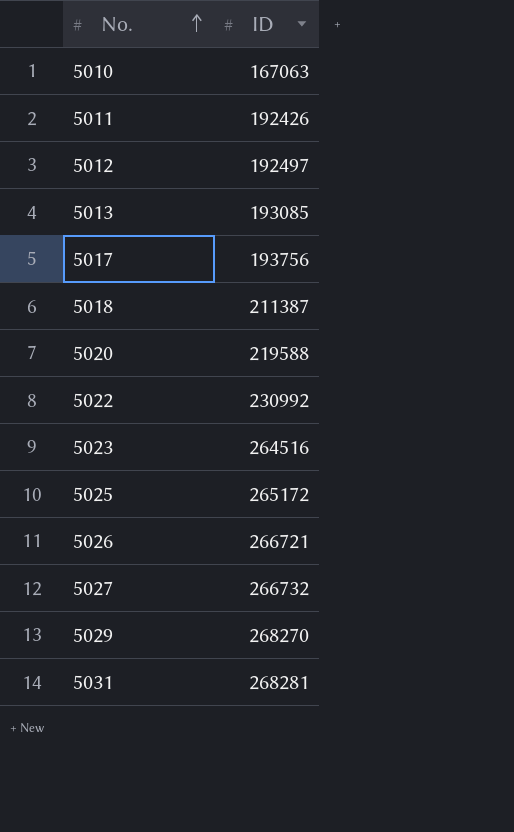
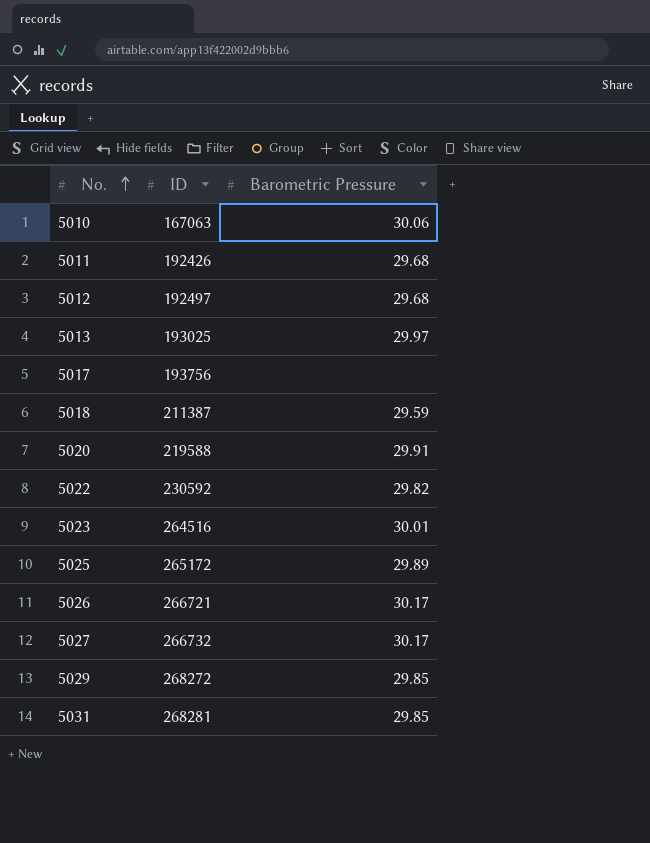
column Barometric Pressure | position: none -> 3
5013 | ID: 193085 -> 193025
5022 | ID: 230992 -> 230592
5029 | ID: 268270 -> 268272

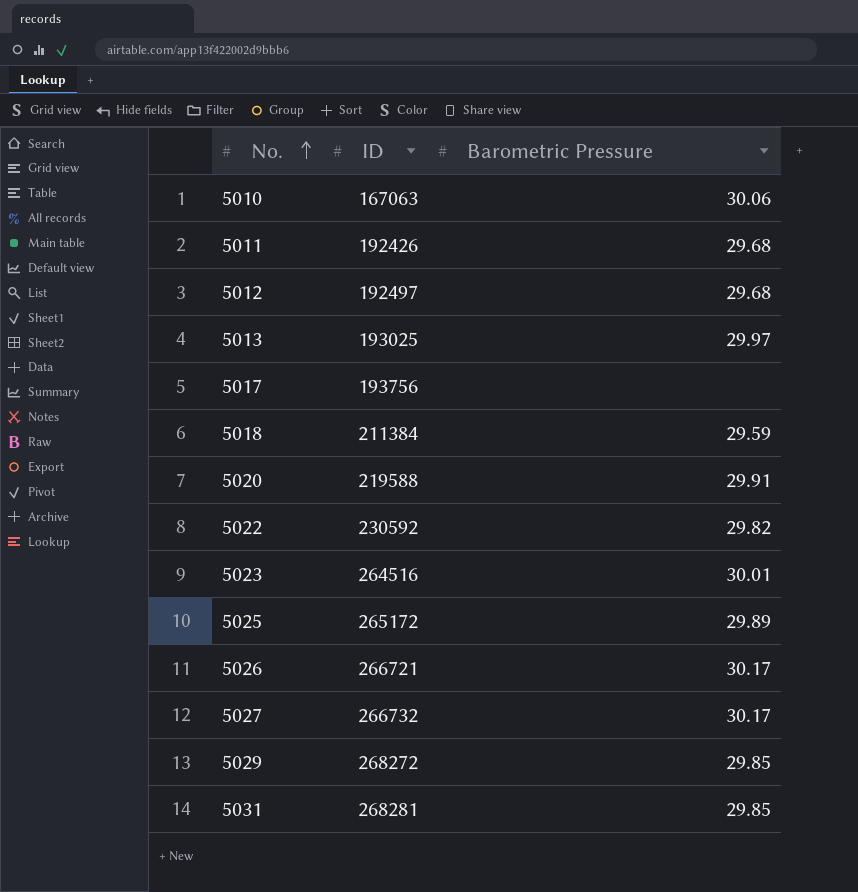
5018 | ID: 211387 -> 211384

